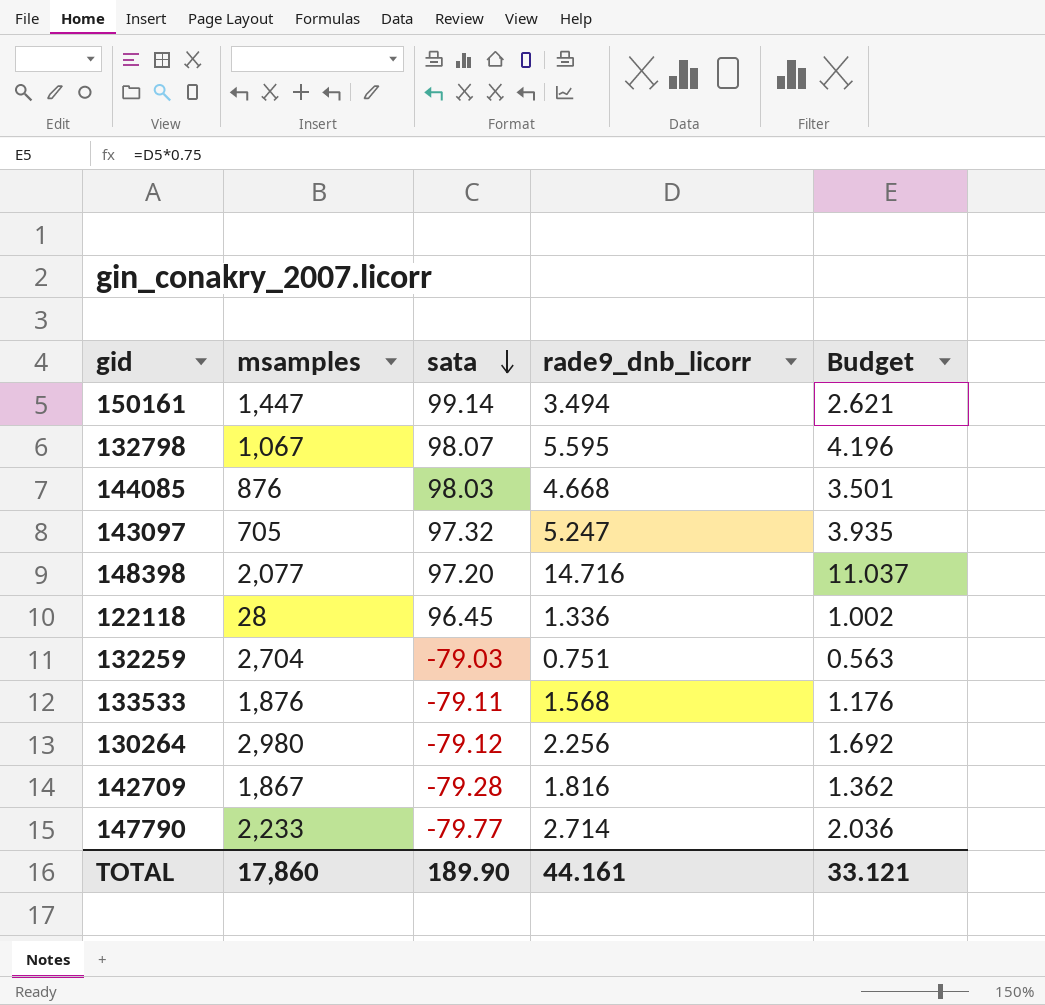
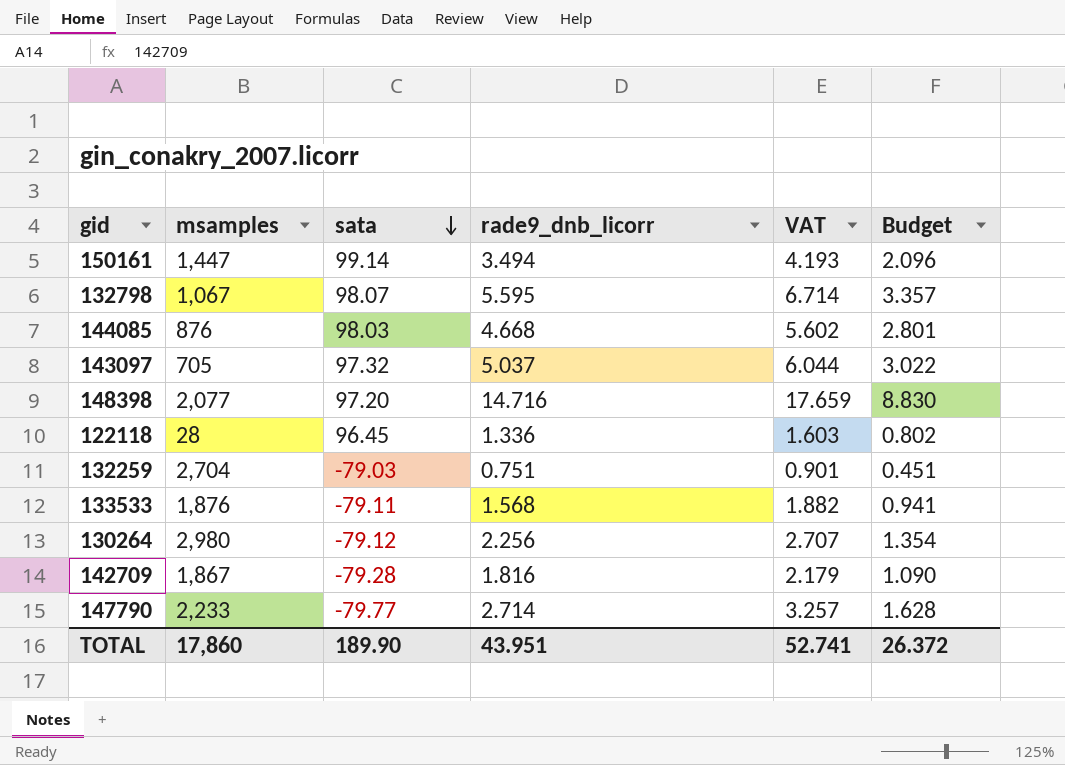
column VAT | formula: none -> [rade9_dnb_licorr] * 1.2
column Budget | formula: [rade9_dnb_licorr] * 0.75 -> [rade9_dnb_licorr] * 0.6
143097 | rade9_dnb_licorr: 5.247 -> 5.037
TOTAL | rade9_dnb_licorr: 44.161 -> 43.951
TOTAL | Budget: 33.121 -> 26.372

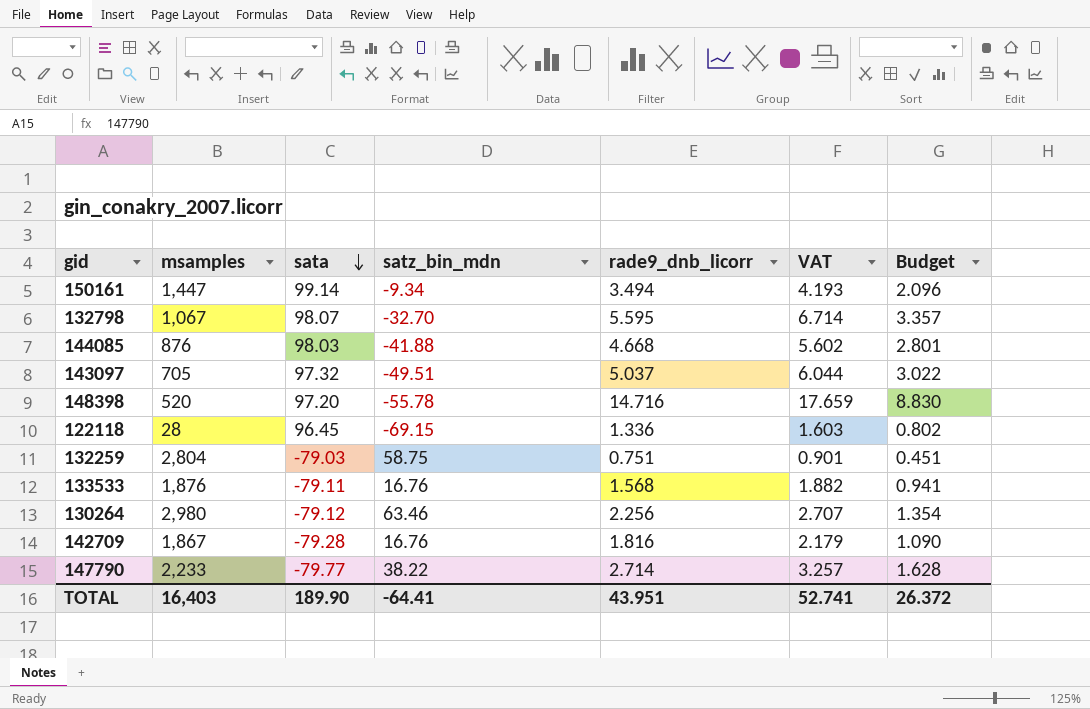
column satz_bin_mdn | position: none -> 4
148398 | msamples: 2,077 -> 520
132259 | msamples: 2,704 -> 2,804
TOTAL | msamples: 17,860 -> 16,403

